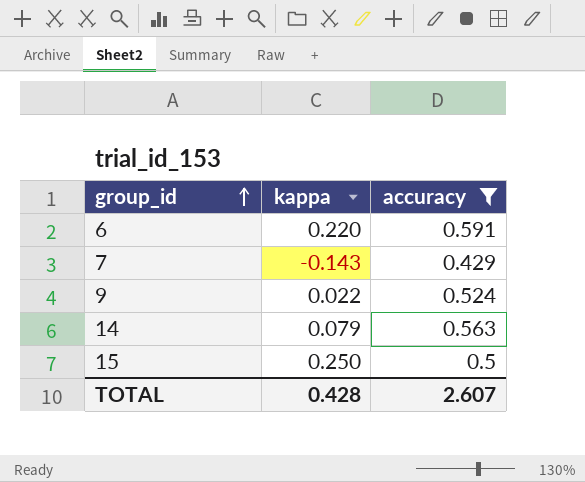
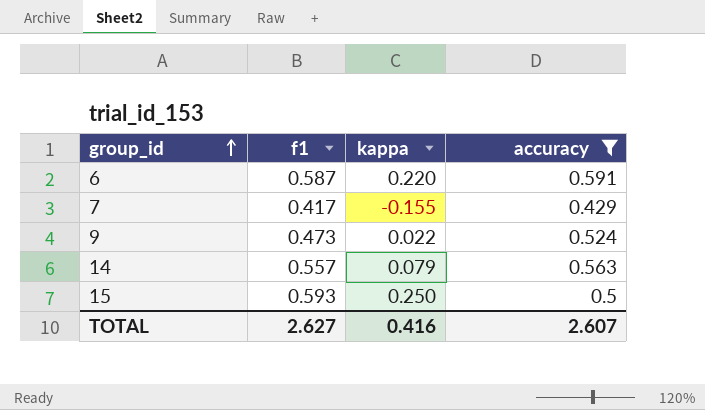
column f1 | position: none -> 2
7 | kappa: -0.143 -> -0.155
TOTAL | kappa: 0.428 -> 0.416

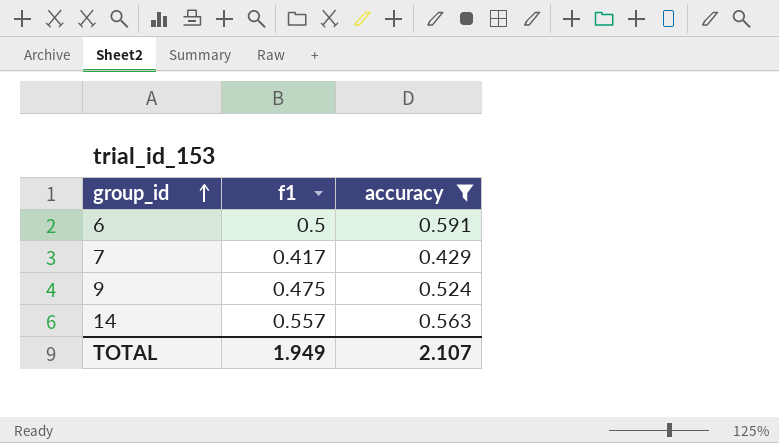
column kappa | position: 3 -> none
row 15: 0.593 | 0.250 | 0.5 -> none
6 | f1: 0.587 -> 0.5
9 | f1: 0.473 -> 0.475
TOTAL | f1: 2.627 -> 1.949
TOTAL | accuracy: 2.607 -> 2.107

